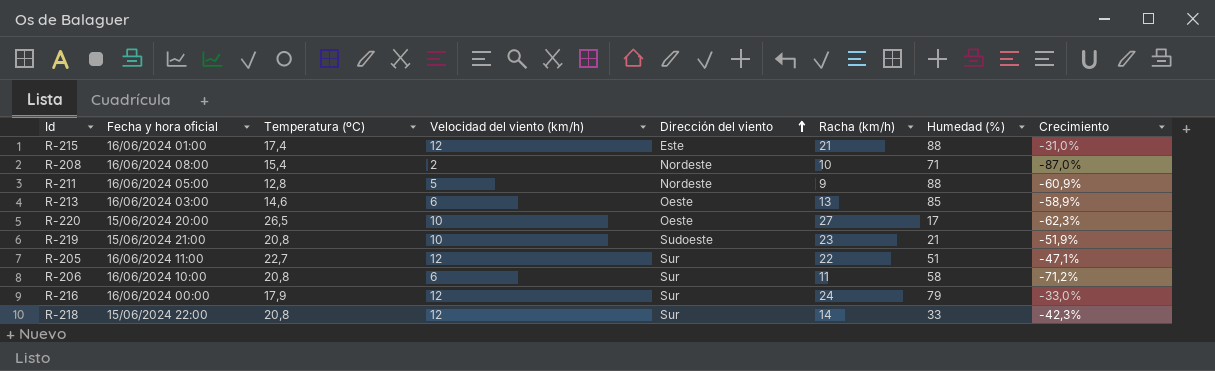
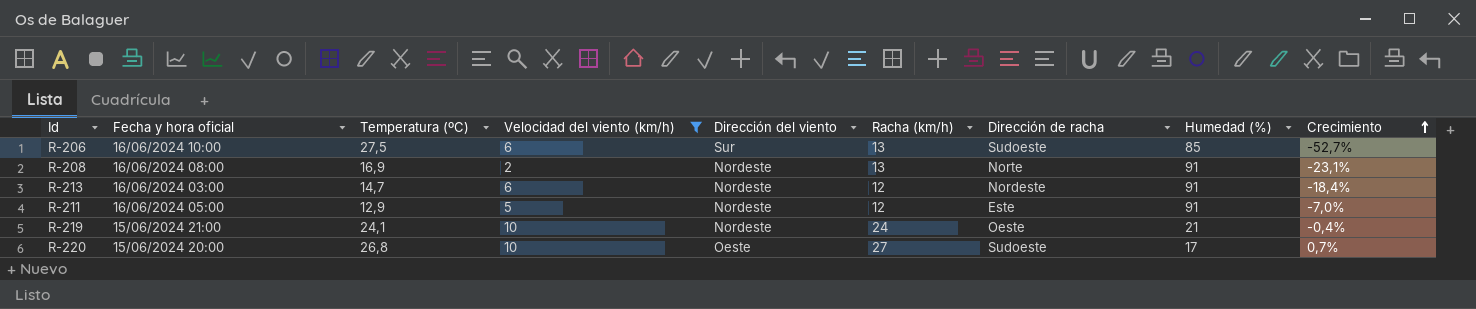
filter: none -> Velocidad del viento (km/h) != 12
row order: Dirección del viento ascending -> Crecimiento ascending
column Dirección de racha | position: none -> 7
column Crecimiento | formula: ([Velocidad del viento (km/h)] - [Temperatura (ºC)]) / [Temperatura (ºC)] -> ([Racha (km/h)] - [Temperatura (ºC)]) / [Temperatura (ºC)]
R-206 | Temperatura (ºC): 20,8 -> 27,5
R-206 | Racha (km/h): 11 -> 13
R-206 | Humedad (%): 58 -> 85
R-208 | Temperatura (ºC): 15,4 -> 16,9
R-208 | Racha (km/h): 10 -> 13
R-208 | Humedad (%): 71 -> 91
R-213 | Temperatura (ºC): 14,6 -> 14,7
R-213 | Dirección del viento: Oeste -> Nordeste
R-213 | Racha (km/h): 13 -> 12
R-213 | Humedad (%): 85 -> 91
R-211 | Temperatura (ºC): 12,8 -> 12,9
R-211 | Racha (km/h): 9 -> 12
R-211 | Humedad (%): 88 -> 91
R-219 | Temperatura (ºC): 20,8 -> 24,1
R-219 | Dirección del viento: Sudoeste -> Nordeste
R-219 | Racha (km/h): 23 -> 24
R-220 | Temperatura (ºC): 26,5 -> 26,8

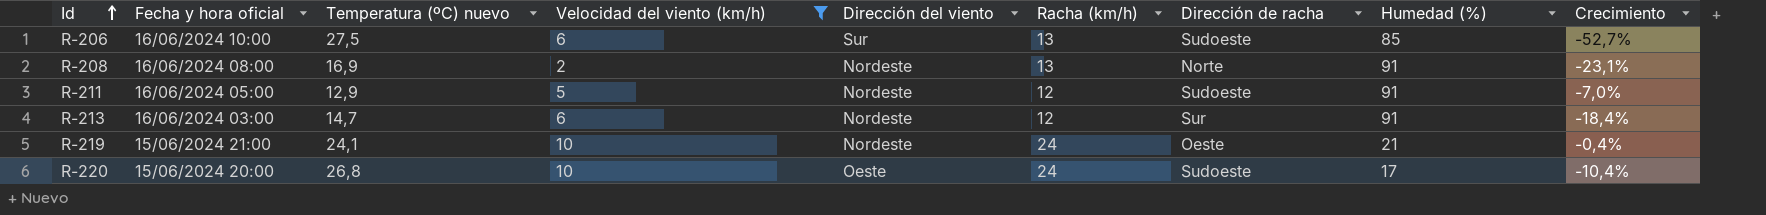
row order: Crecimiento ascending -> Id ascending
column name: Temperatura (ºC) -> Temperatura (ºC) nuevo
R-211 | Dirección de racha: Este -> Sudoeste
R-213 | Dirección de racha: Nordeste -> Sur
R-220 | Racha (km/h): 27 -> 24
R-220 | Crecimiento: 0,7% -> -10,4%

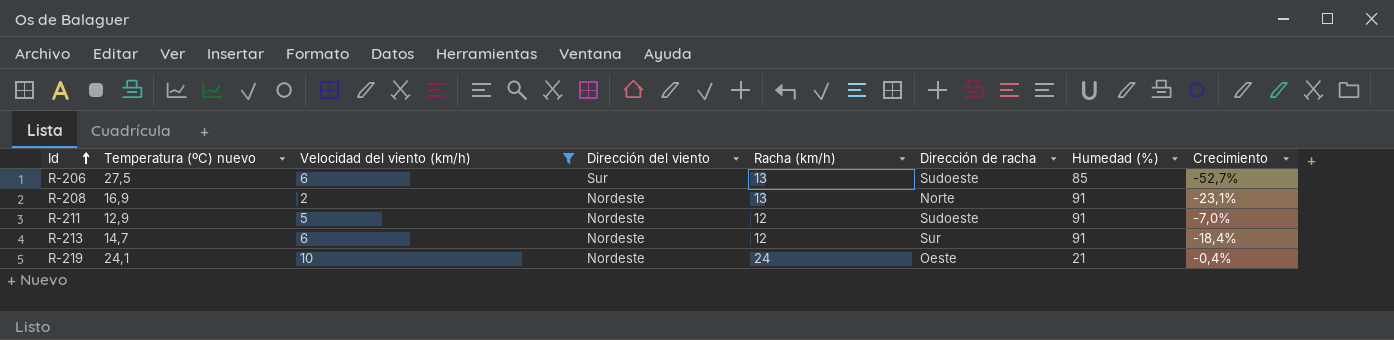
column Fecha y hora oficial | position: 2 -> none
row R-220: 15/06/2024 20:00 | 26,8 | 10 | Oeste | 24 | Sudoeste | 17 | -10,4% -> none

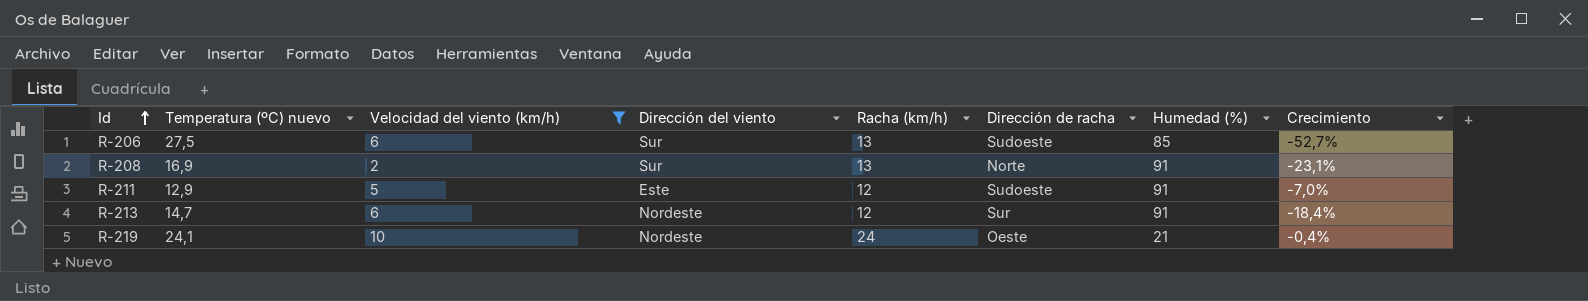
R-208 | Dirección del viento: Nordeste -> Sur
R-211 | Dirección del viento: Nordeste -> Este

